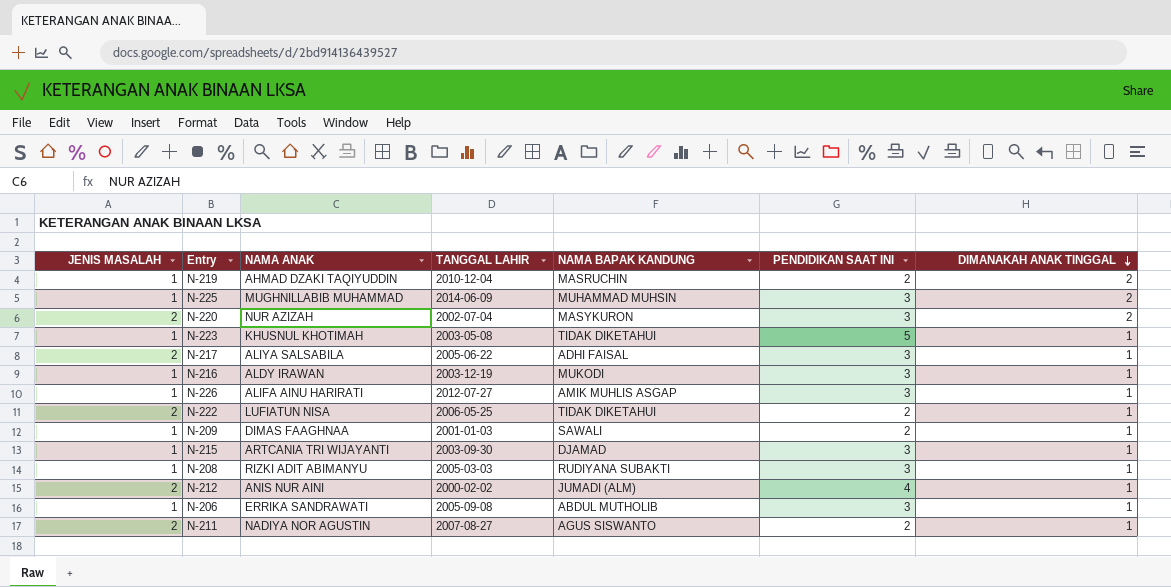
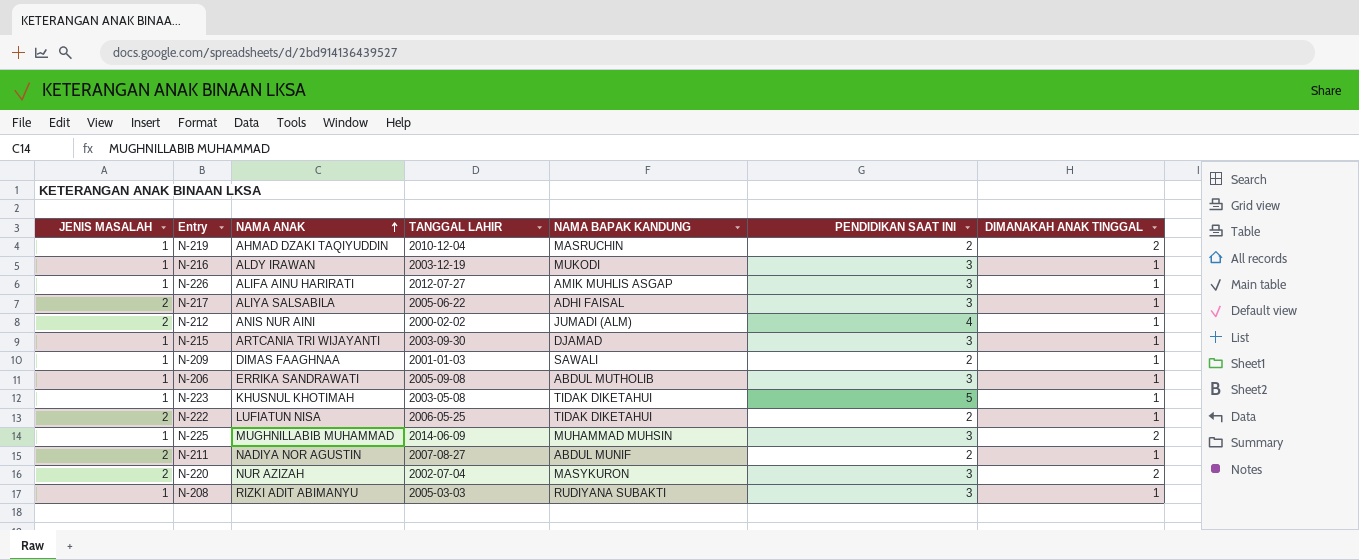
row order: DIMANAKAH ANAK TINGGAL descending -> NAMA ANAK ascending
N-211 | NAMA BAPAK KANDUNG: AGUS SISWANTO -> ABDUL MUNIF

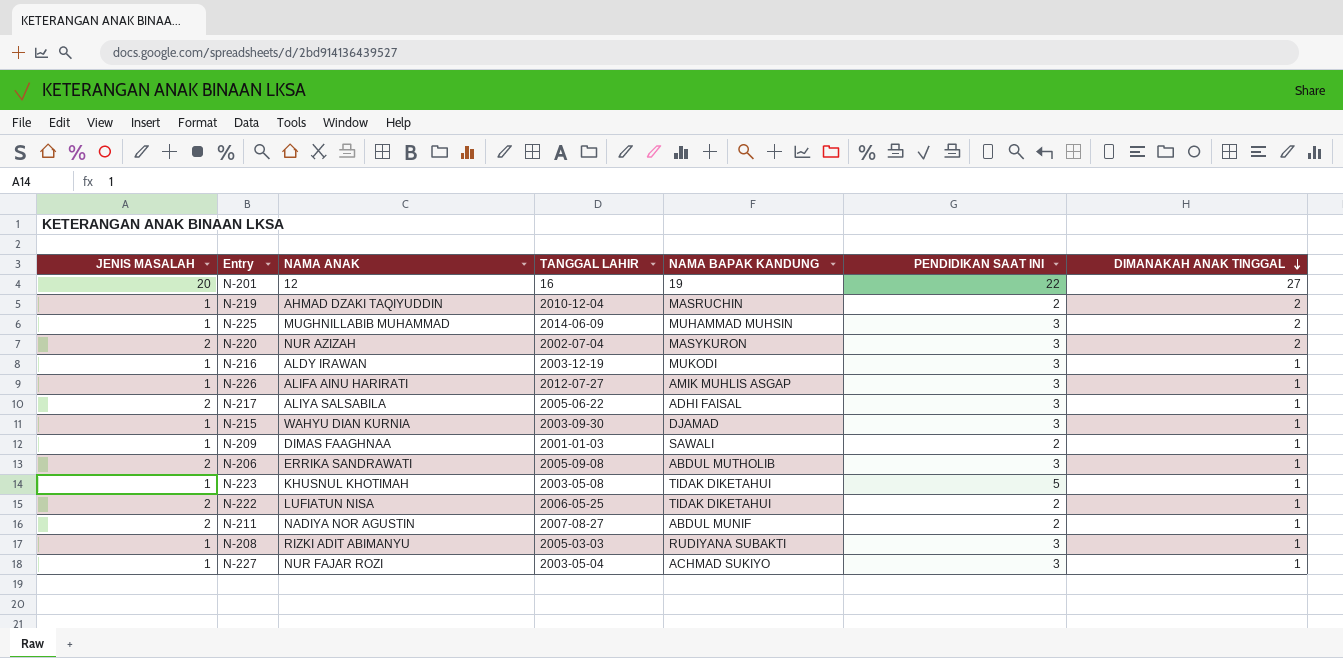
row order: NAMA ANAK ascending -> DIMANAKAH ANAK TINGGAL descending
row N-212: 2 | ANIS NUR AINI | 2000-02-02 | JUMADI (ALM) | 4 | 1 -> none
row N-201: none -> 20 | 12 | 16 | 19 | 22 | 27
N-215 | NAMA ANAK: ARTCANIA TRI WIJAYANTI -> WAHYU DIAN KURNIA
N-206 | JENIS MASALAH: 1 -> 2
row N-227: none -> 1 | NUR FAJAR ROZI | 2003-05-04 | ACHMAD SUKIYO | 3 | 1

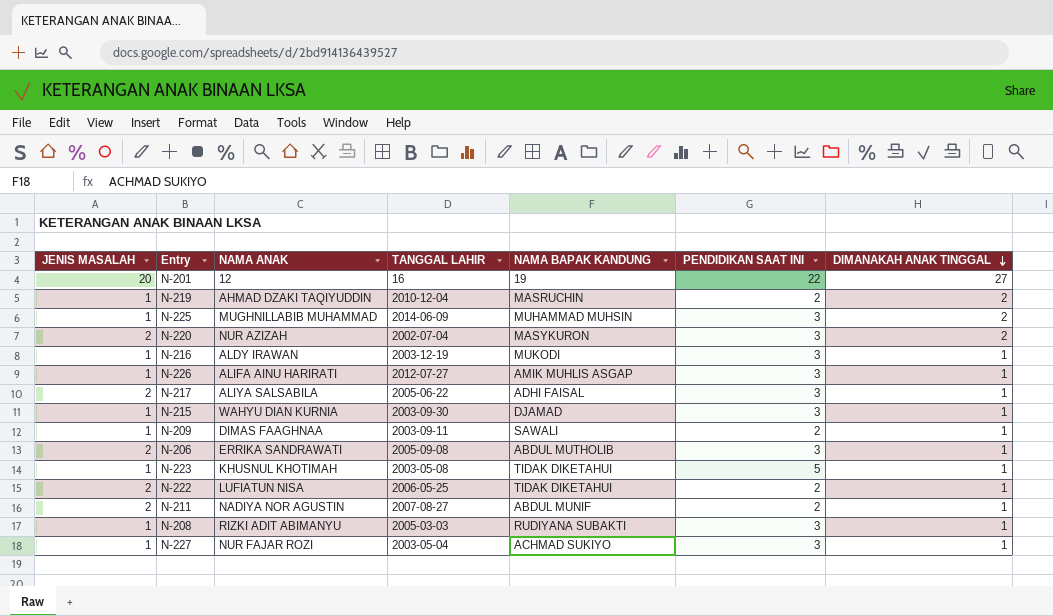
N-209 | TANGGAL LAHIR: 2001-01-03 -> 2003-09-11

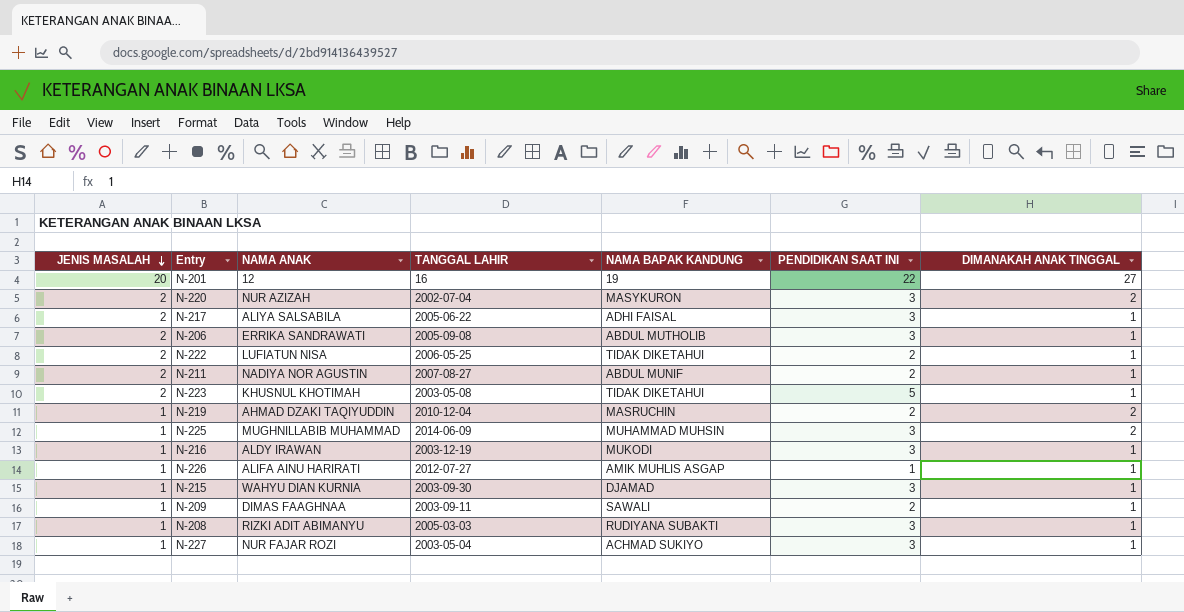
row order: DIMANAKAH ANAK TINGGAL descending -> JENIS MASALAH descending
N-223 | JENIS MASALAH: 1 -> 2
N-226 | PENDIDIKAN SAAT INI: 3 -> 1

